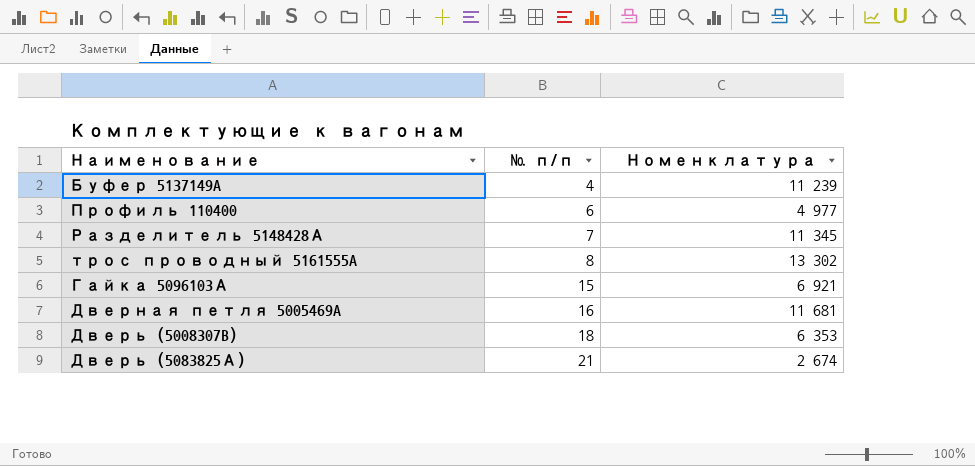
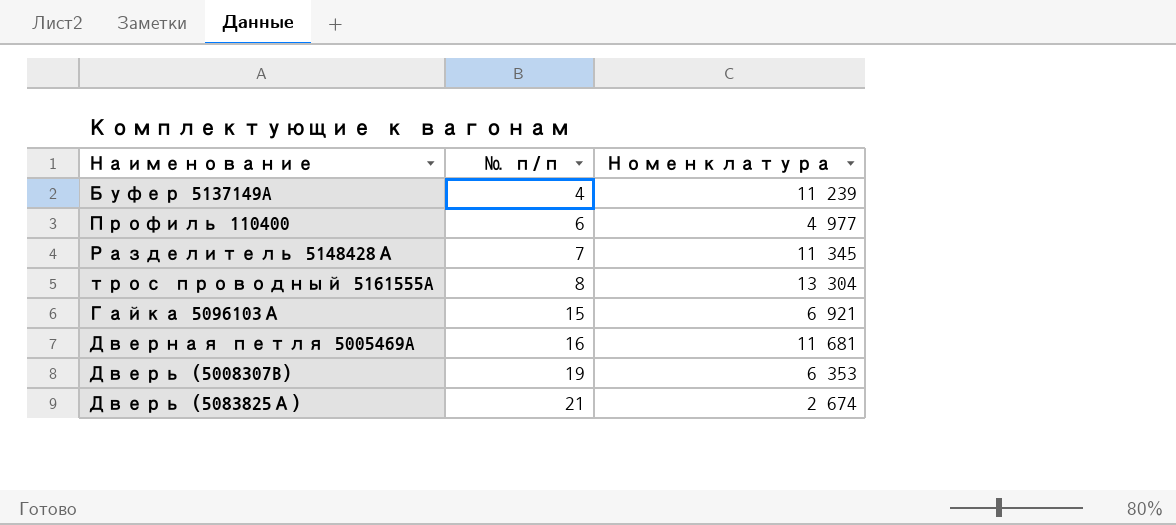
трос проводный 5161555A | Номенклатура: 13 302 -> 13 304
Дверь (5008307B) | № п/п: 18 -> 19

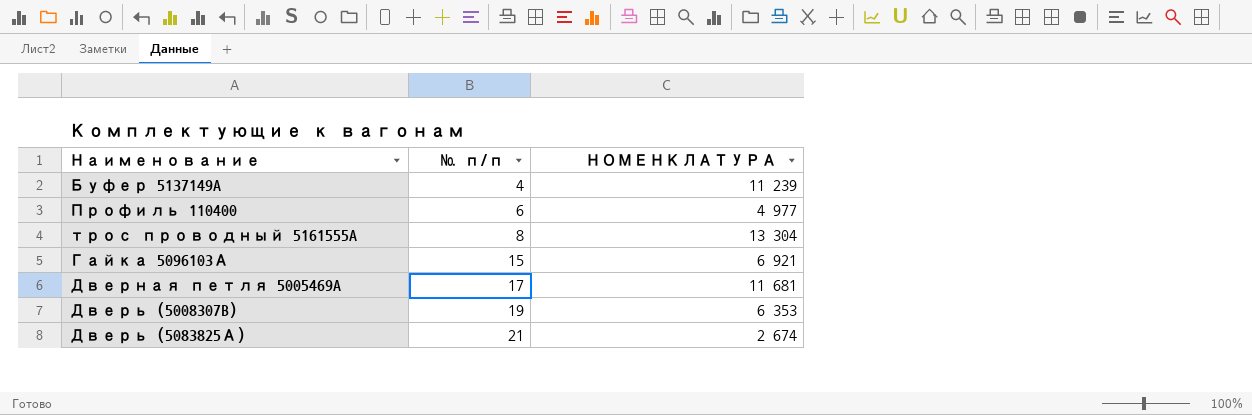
column name: Номенклатура -> НОМЕНКЛАТУРА
row Разделитель 5148428А: 7 | 11 345 -> none
Дверная петля 5005469A | № п/п: 16 -> 17

